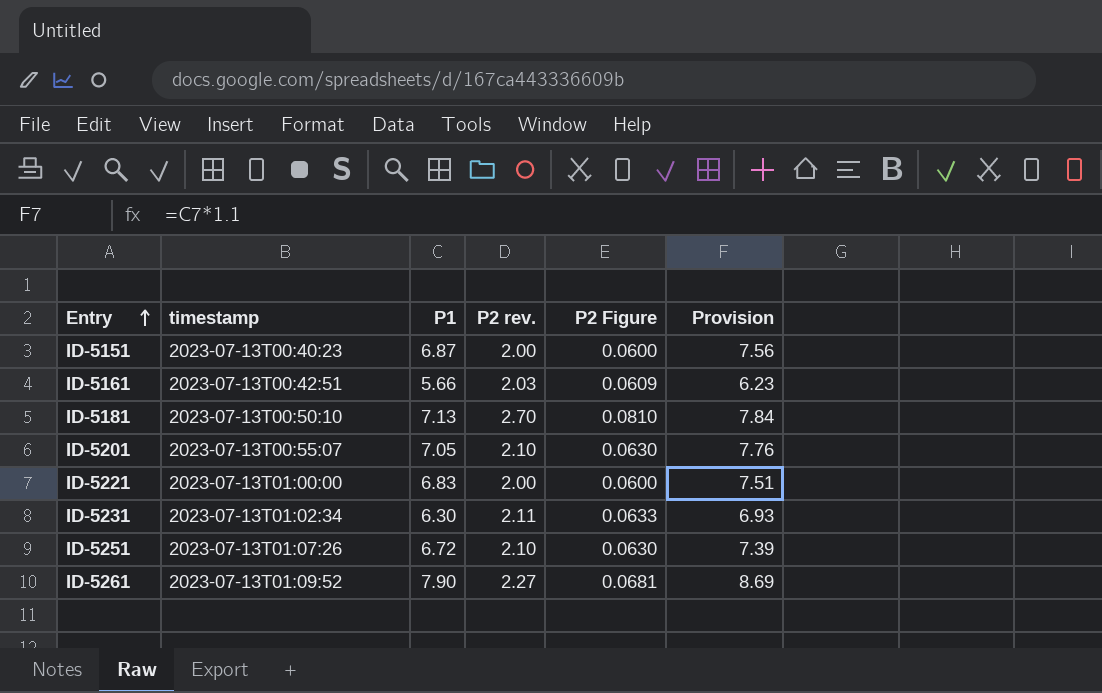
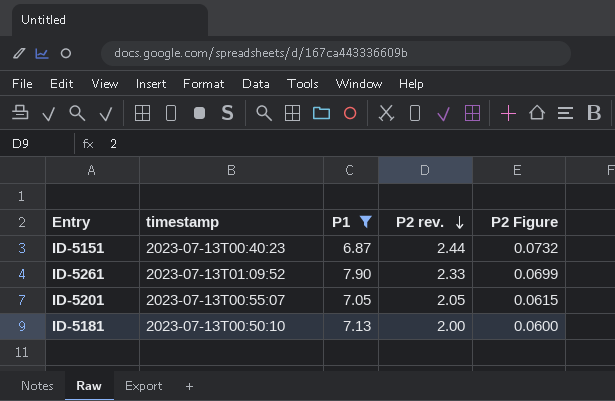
filter: none -> P1 >= 6.87
row order: Entry ascending -> P2 rev. descending
column Provision | formula: [P1] * 1.1 -> none
ID-5151 | P2 rev.: 2.00 -> 2.44
ID-5151 | P2 Figure: 0.0600 -> 0.0732
ID-5261 | P2 rev.: 2.27 -> 2.33
ID-5261 | P2 Figure: 0.0681 -> 0.0699
ID-5201 | P2 rev.: 2.10 -> 2.05
ID-5201 | P2 Figure: 0.0630 -> 0.0615
ID-5181 | P2 rev.: 2.70 -> 2.00
ID-5181 | P2 Figure: 0.0810 -> 0.0600

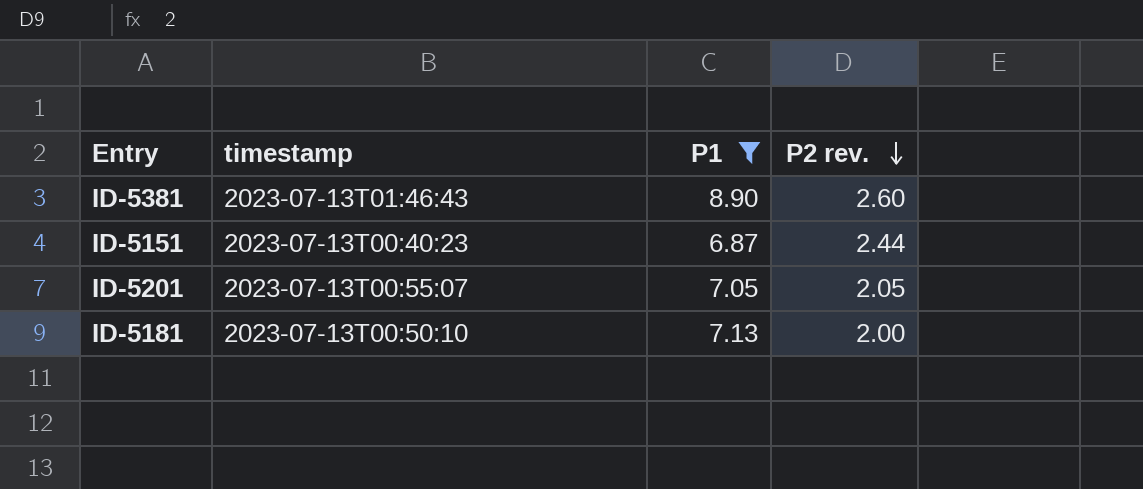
column P2 Figure | formula: [P2 rev.] * 0.03 -> none
row ID-5261: 2023-07-13T01:09:52 | 7.90 | 2.33 | 0.0699 -> none
row ID-5381: none -> 2023-07-13T01:46:43 | 8.90 | 2.60

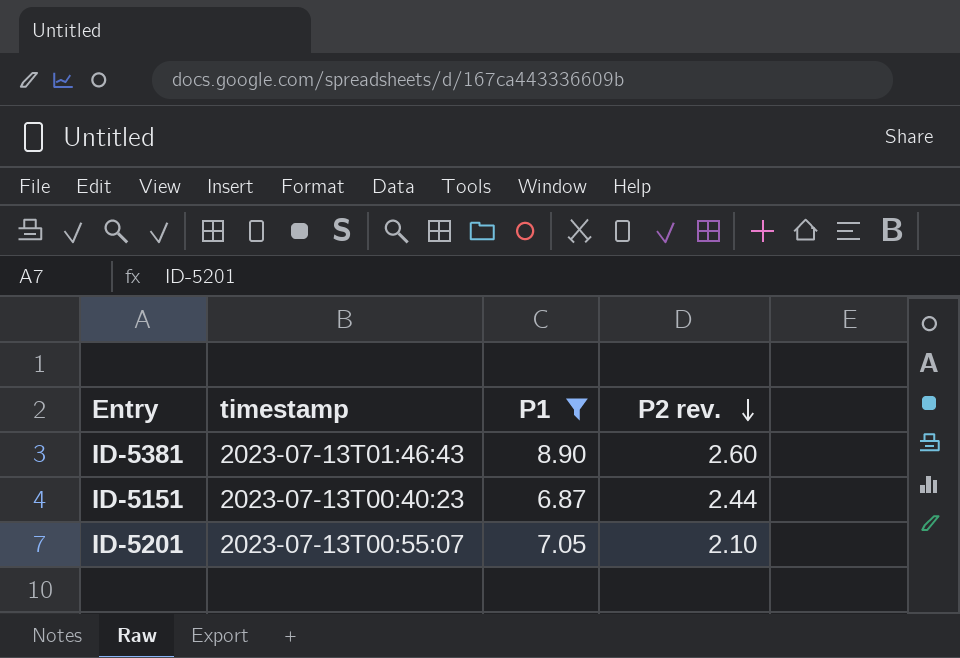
row ID-5181: 2023-07-13T00:50:10 | 7.13 | 2.00 -> none
ID-5201 | P2 rev.: 2.05 -> 2.10

